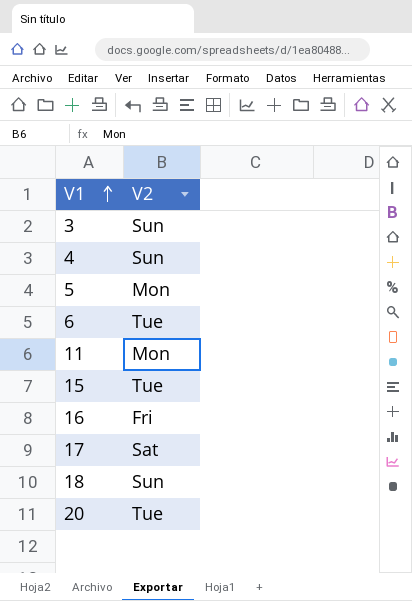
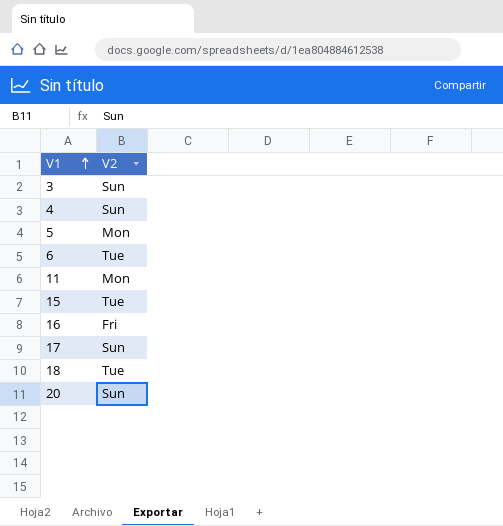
17 | V2: Sat -> Sun
18 | V2: Sun -> Tue
20 | V2: Tue -> Sun

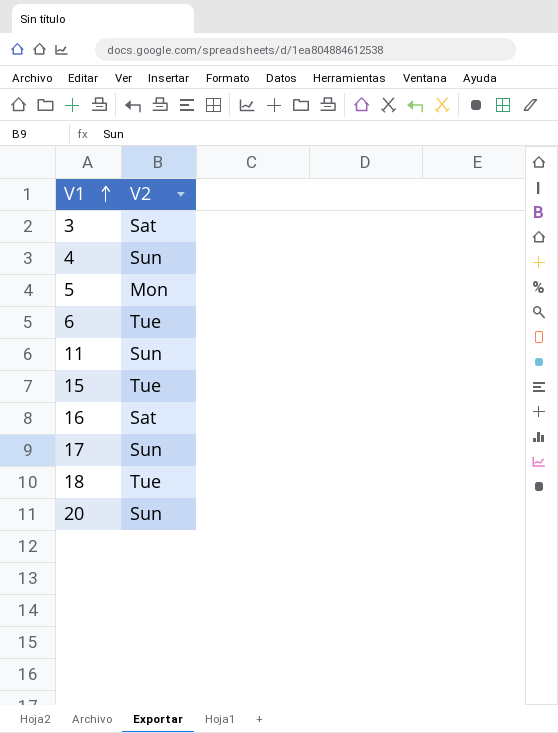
3 | V2: Sun -> Sat
11 | V2: Mon -> Sun
16 | V2: Fri -> Sat

